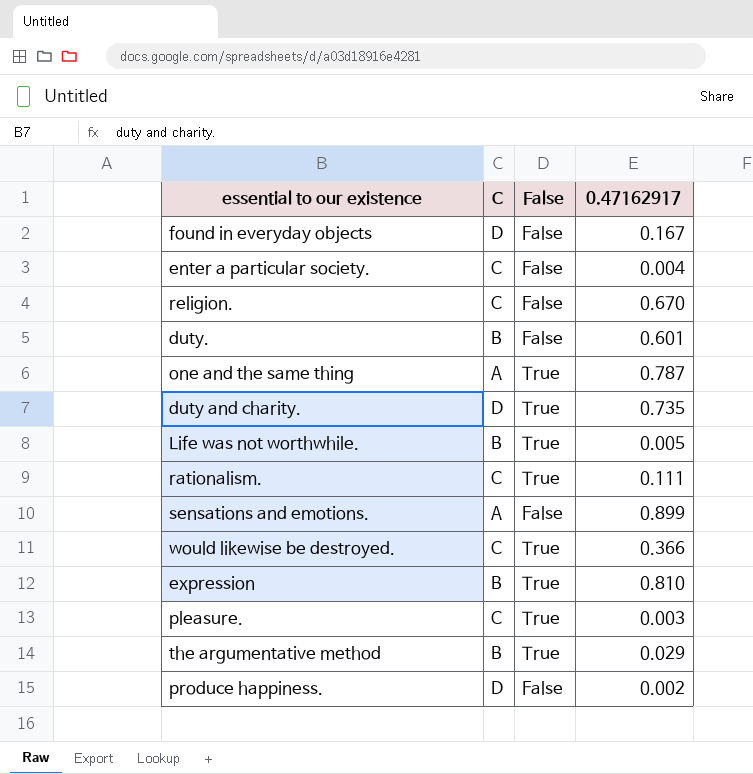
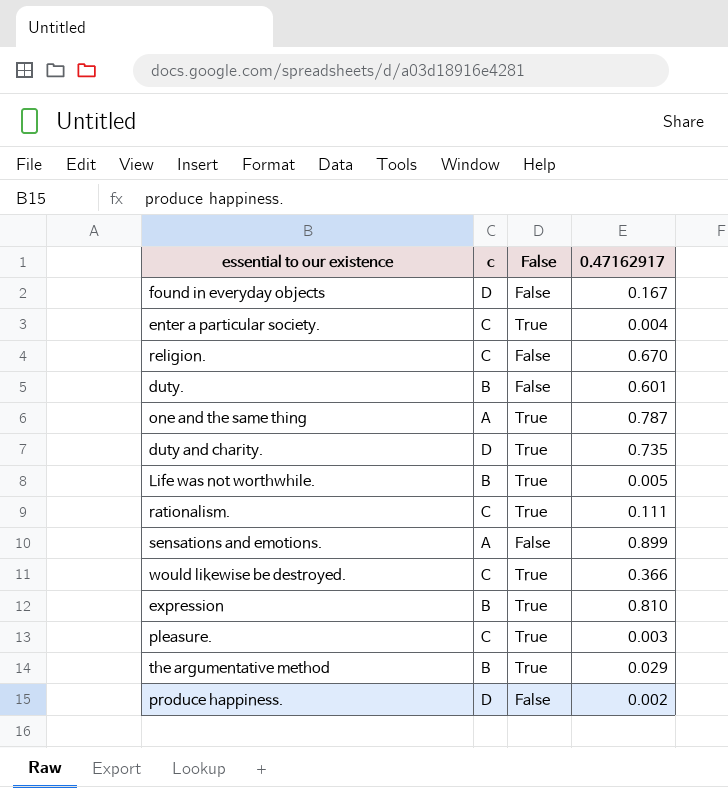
column name: C -> c
enter a particular society. | False: False -> True

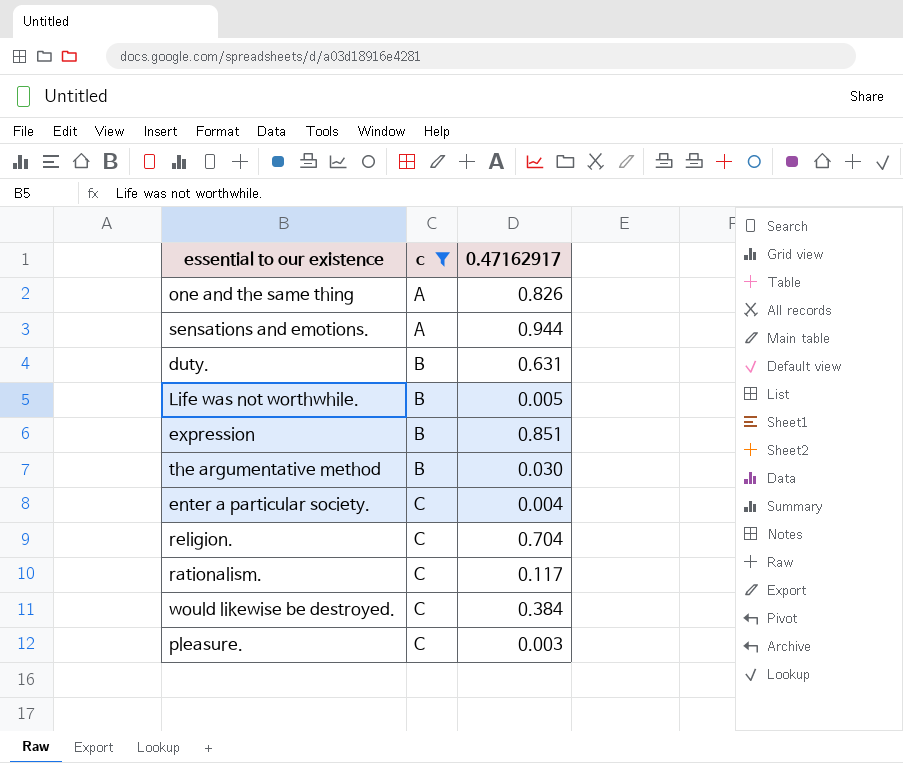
filter: none -> c != D
row order: none -> c ascending
column False | position: 3 -> none
one and the same thing | 0.47162917: 0.787 -> 0.826
sensations and emotions. | 0.47162917: 0.899 -> 0.944
duty. | 0.47162917: 0.601 -> 0.631
expression | 0.47162917: 0.810 -> 0.851
the argumentative method | 0.47162917: 0.029 -> 0.030
religion. | 0.47162917: 0.670 -> 0.704
rationalism. | 0.47162917: 0.111 -> 0.117
would likewise be destroyed. | 0.47162917: 0.366 -> 0.384

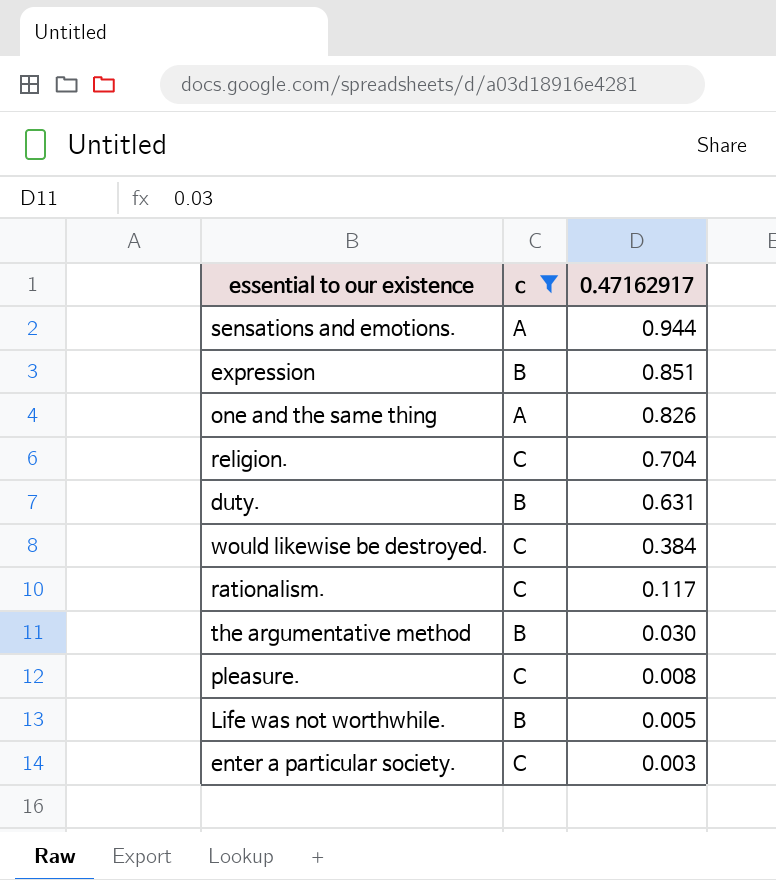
row order: c ascending -> 0.47162917 descending
pleasure. | 0.47162917: 0.003 -> 0.008
enter a particular society. | 0.47162917: 0.004 -> 0.003

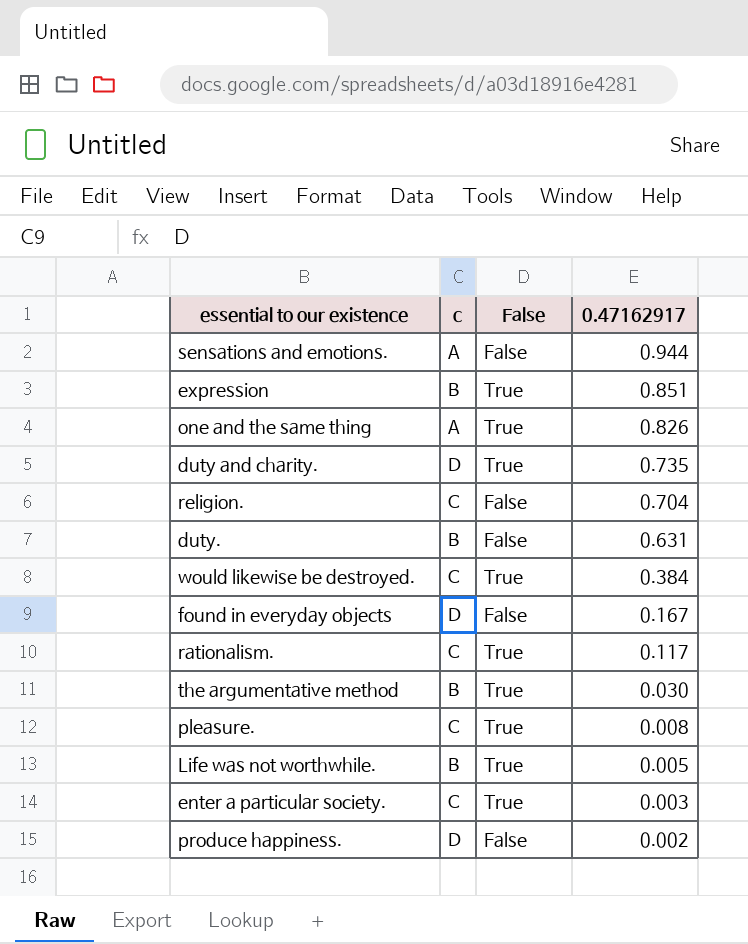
filter: c != D -> none
column False | position: none -> 3

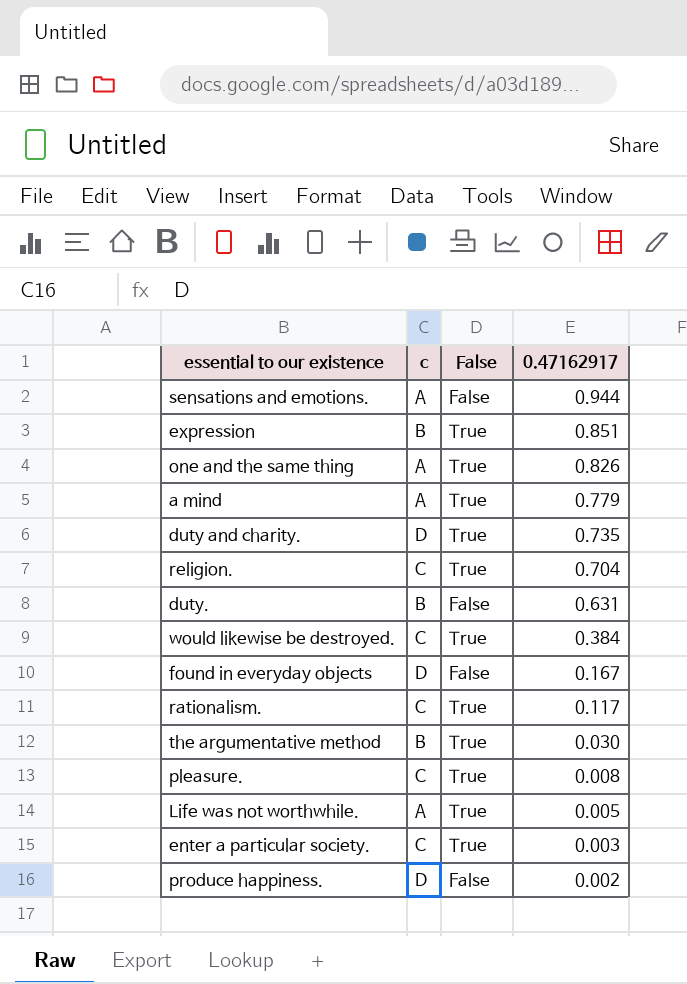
row a mind: none -> A | True | 0.779
religion. | False: False -> True
Life was not worthwhile. | c: B -> A

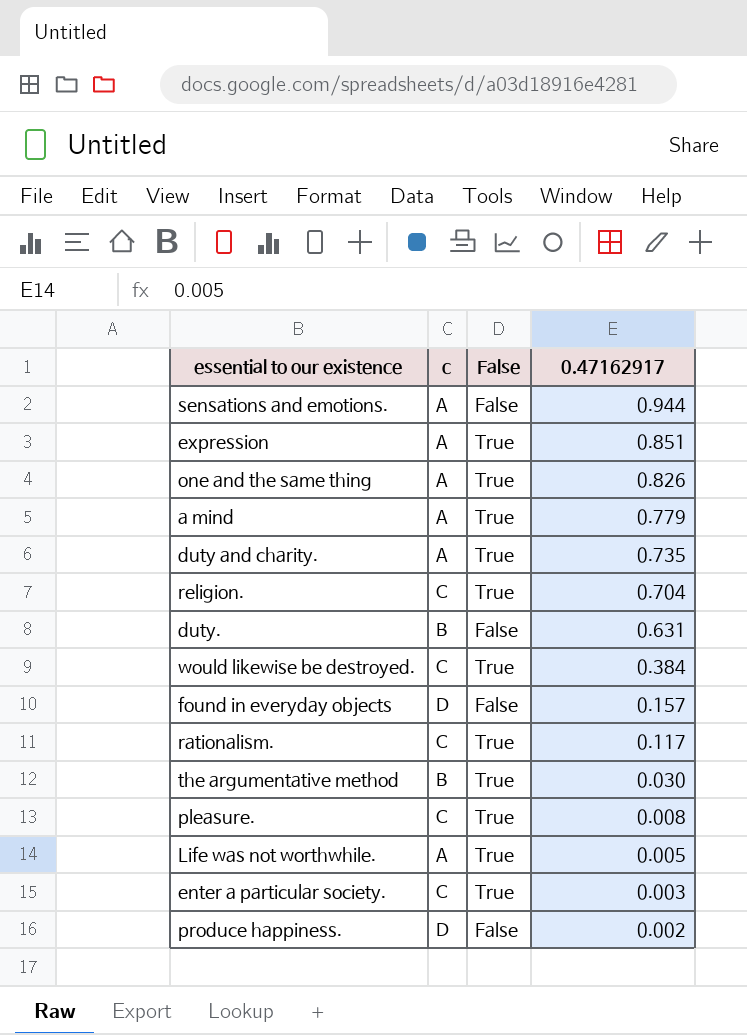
expression | c: B -> A
duty and charity. | c: D -> A
found in everyday objects | 0.47162917: 0.167 -> 0.157

